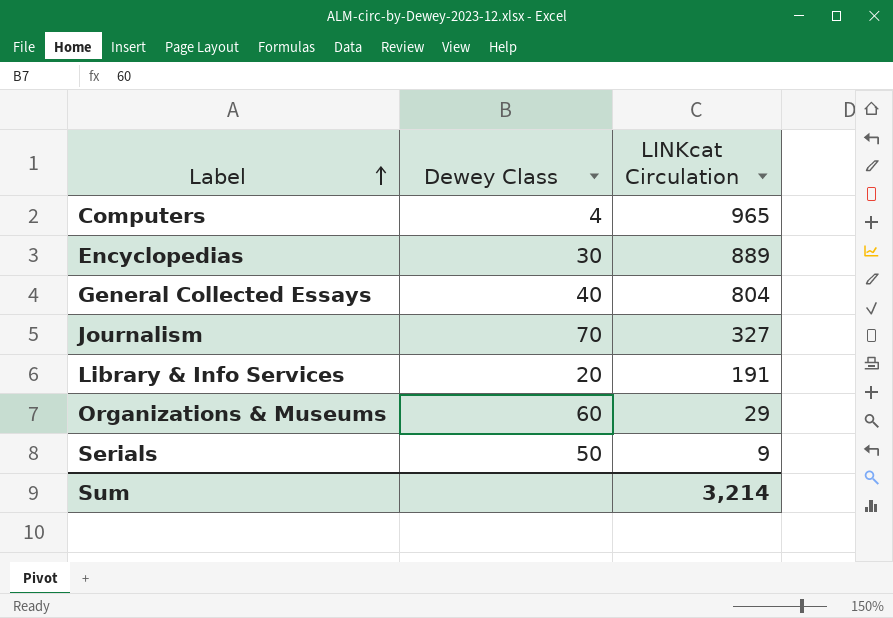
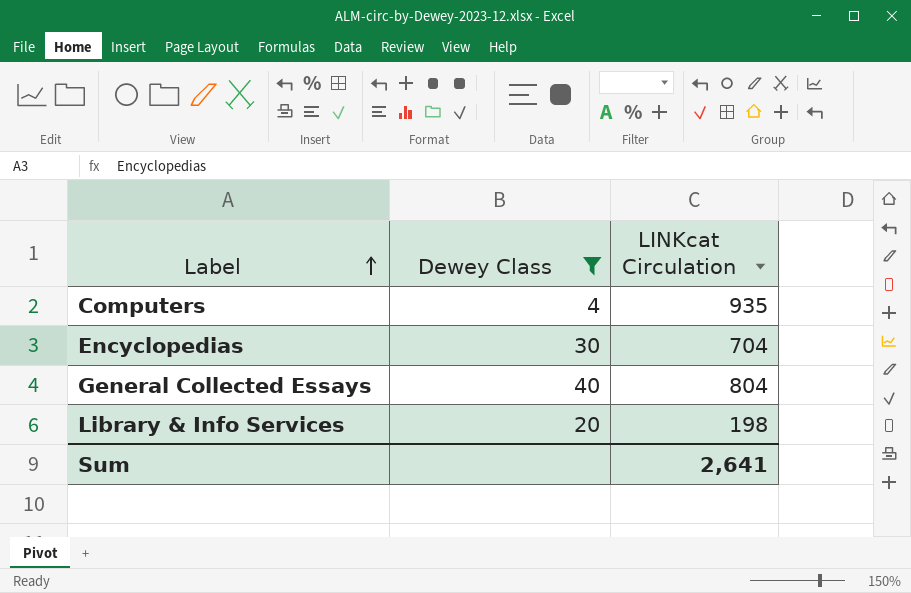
filter: none -> Dewey Class <= 40
Computers | LINKcat Circulation: 965 -> 935
Encyclopedias | LINKcat Circulation: 889 -> 704
Library & Info Services | LINKcat Circulation: 191 -> 198
Sum | LINKcat Circulation: 3,214 -> 2,641

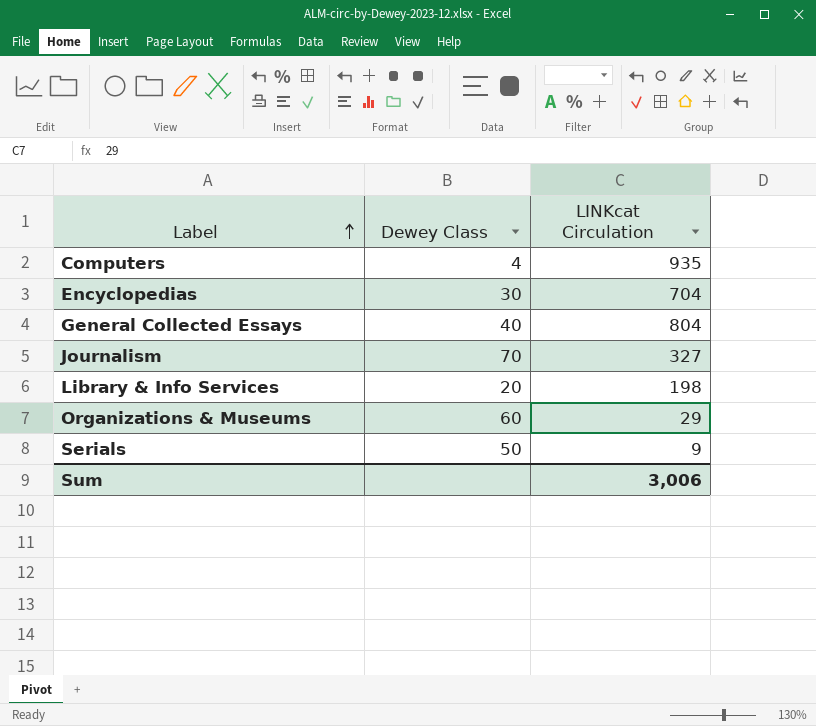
filter: Dewey Class <= 40 -> none
Sum | LINKcat Circulation: 2,641 -> 3,006

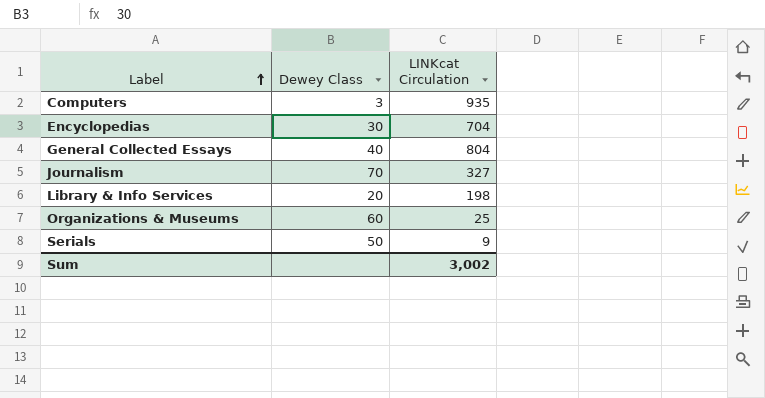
Computers | Dewey Class: 4 -> 3
Organizations & Museums | LINKcat Circulation: 29 -> 25
Sum | LINKcat Circulation: 3,006 -> 3,002

